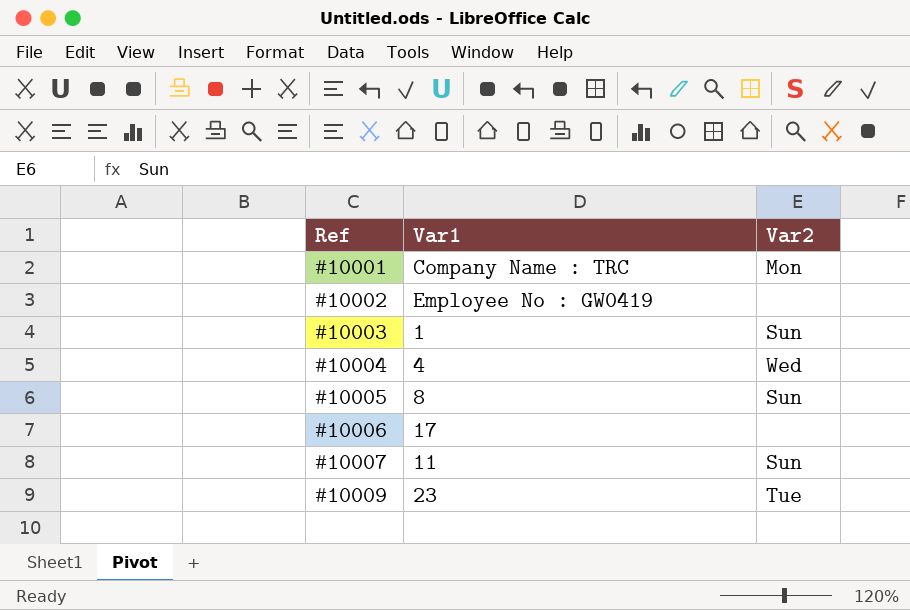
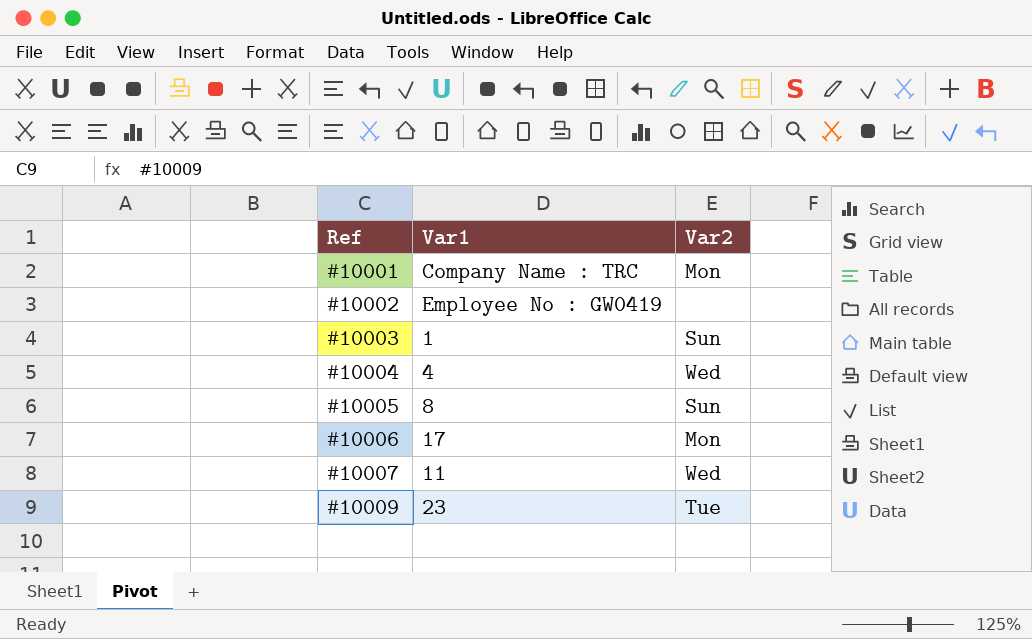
#10006 | Var2: none -> Mon
#10007 | Var2: Sun -> Wed

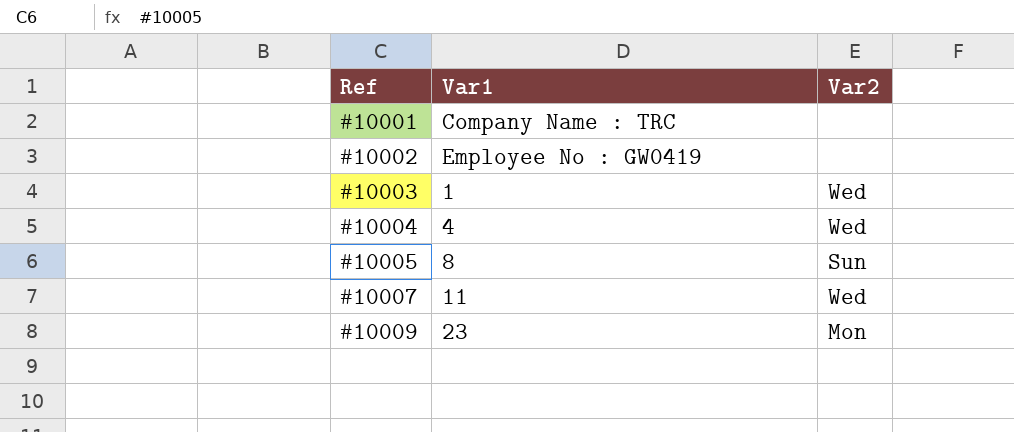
row #10006: 17 | Mon -> none
#10001 | Var2: Mon -> none
#10003 | Var2: Sun -> Wed
#10009 | Var2: Tue -> Mon

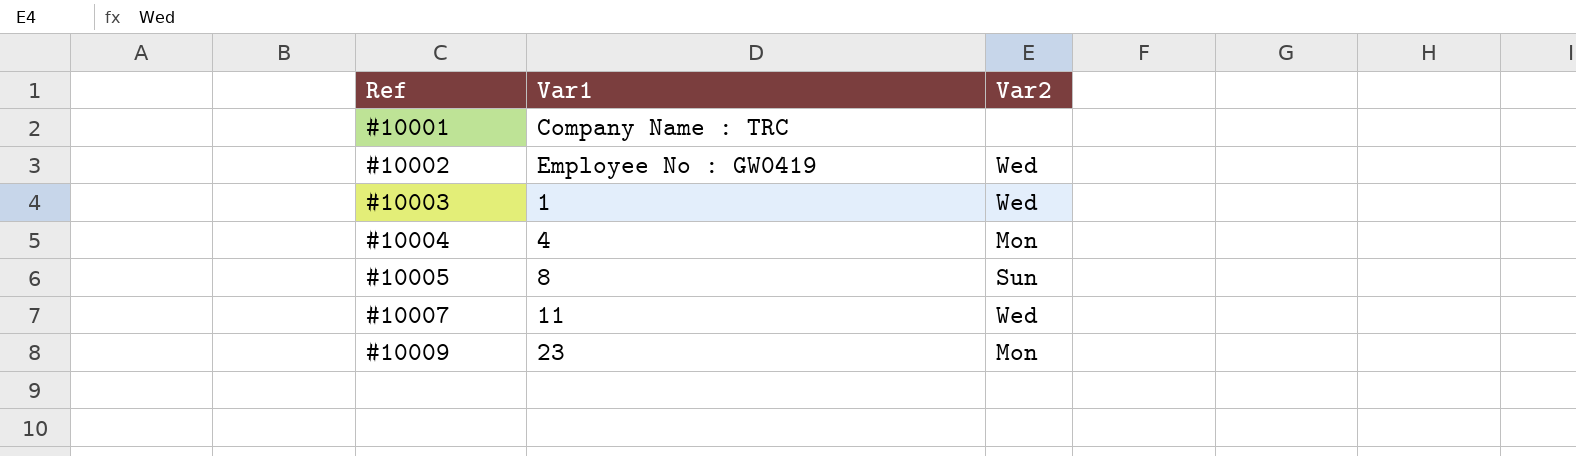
#10002 | Var2: none -> Wed
#10004 | Var2: Wed -> Mon

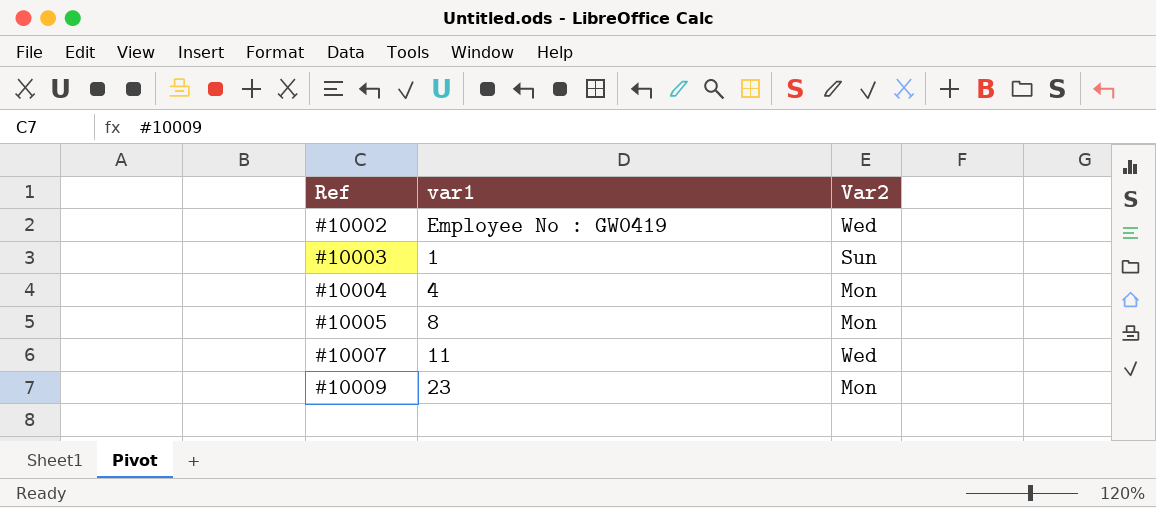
column name: Var1 -> var1
row #10001: Company Name : TRC | none -> none
#10003 | Var2: Wed -> Sun
#10005 | Var2: Sun -> Mon

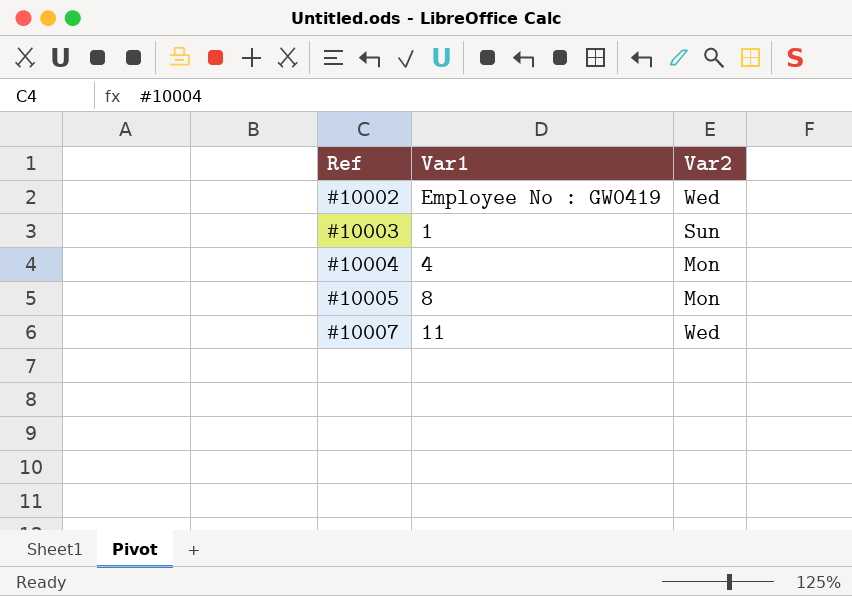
column name: var1 -> Var1
row #10009: 23 | Mon -> none

